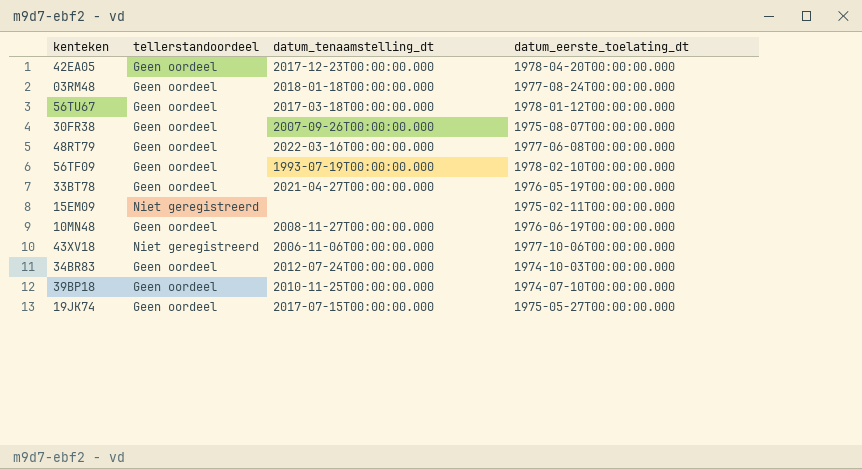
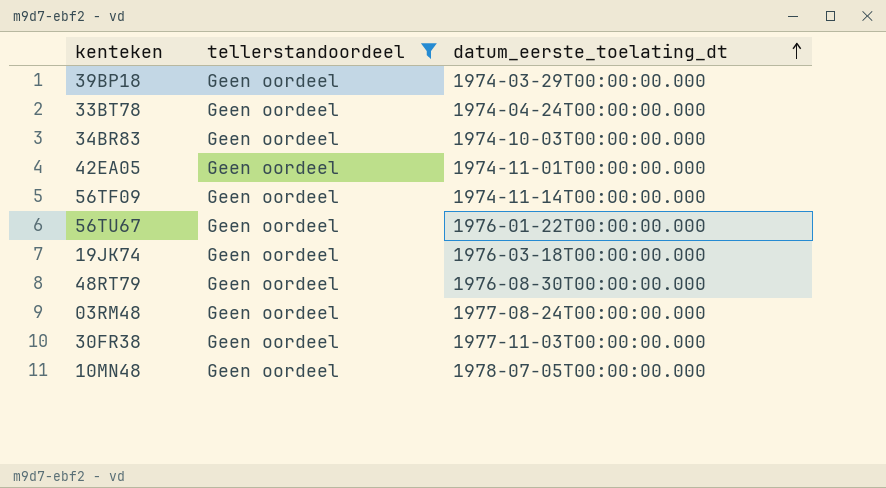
filter: none -> tellerstandoordeel = Geen oordeel
row order: none -> datum_eerste_toelating_dt ascending
column datum_tenaamstelling_dt | position: 3 -> none
39BP18 | datum_eerste_toelating_dt: 1974-07-10T00:00:00.000 -> 1974-03-29T00:00:00.000
33BT78 | datum_eerste_toelating_dt: 1976-05-19T00:00:00.000 -> 1974-04-24T00:00:00.000
42EA05 | datum_eerste_toelating_dt: 1978-04-20T00:00:00.000 -> 1974-11-01T00:00:00.000
56TF09 | datum_eerste_toelating_dt: 1978-02-10T00:00:00.000 -> 1974-11-14T00:00:00.000
56TU67 | datum_eerste_toelating_dt: 1978-01-12T00:00:00.000 -> 1976-01-22T00:00:00.000
19JK74 | datum_eerste_toelating_dt: 1975-05-27T00:00:00.000 -> 1976-03-18T00:00:00.000
48RT79 | datum_eerste_toelating_dt: 1977-06-08T00:00:00.000 -> 1976-08-30T00:00:00.000
30FR38 | datum_eerste_toelating_dt: 1975-08-07T00:00:00.000 -> 1977-11-03T00:00:00.000
10MN48 | datum_eerste_toelating_dt: 1976-06-19T00:00:00.000 -> 1978-07-05T00:00:00.000

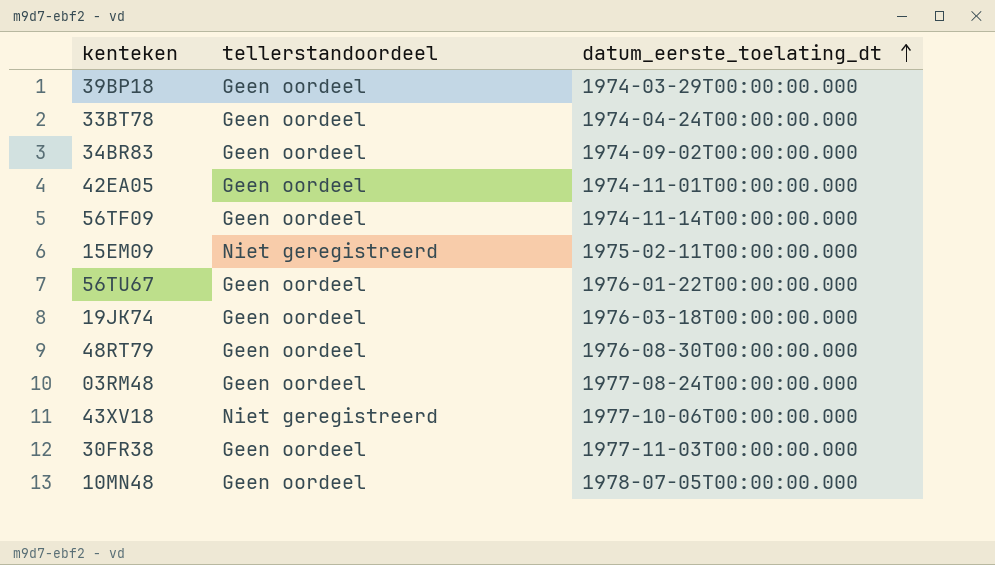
filter: tellerstandoordeel = Geen oordeel -> none
34BR83 | datum_eerste_toelating_dt: 1974-10-03T00:00:00.000 -> 1974-09-02T00:00:00.000

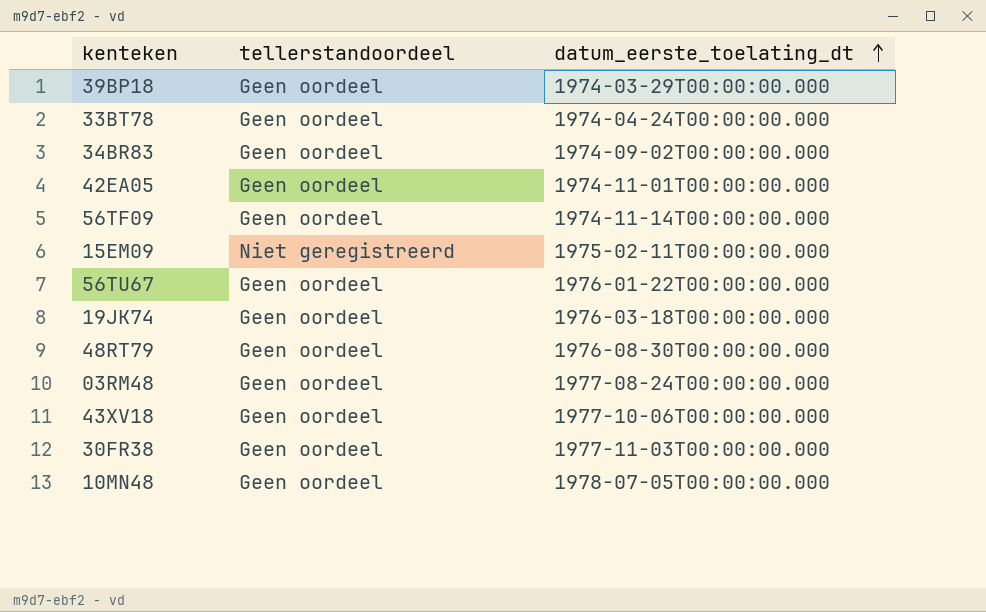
43XV18 | tellerstandoordeel: Niet geregistreerd -> Geen oordeel

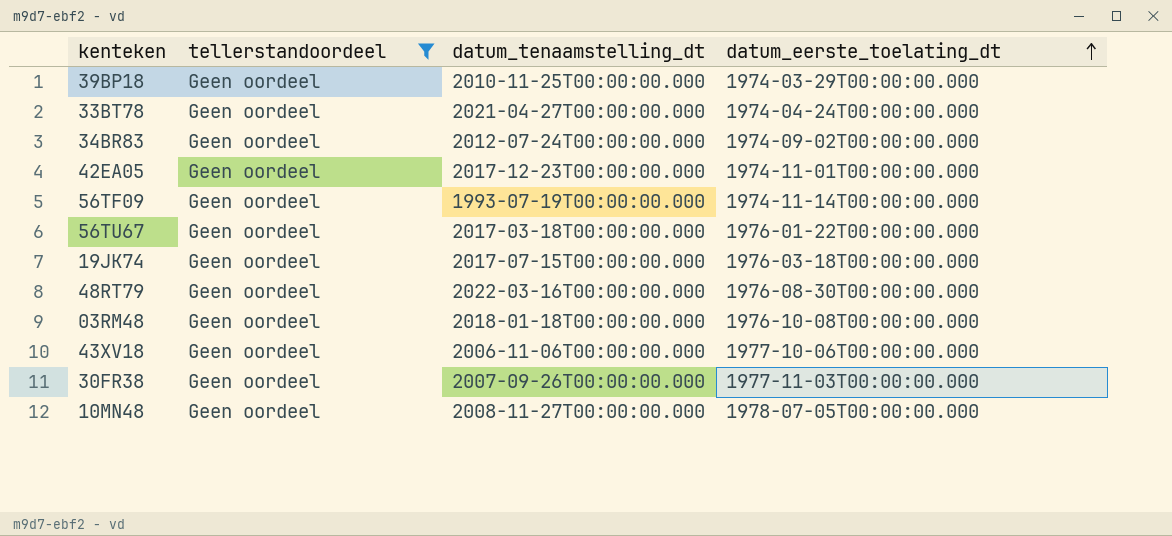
filter: none -> tellerstandoordeel = Geen oordeel
column datum_tenaamstelling_dt | position: none -> 3
03RM48 | datum_eerste_toelating_dt: 1977-08-24T00:00:00.000 -> 1976-10-08T00:00:00.000

